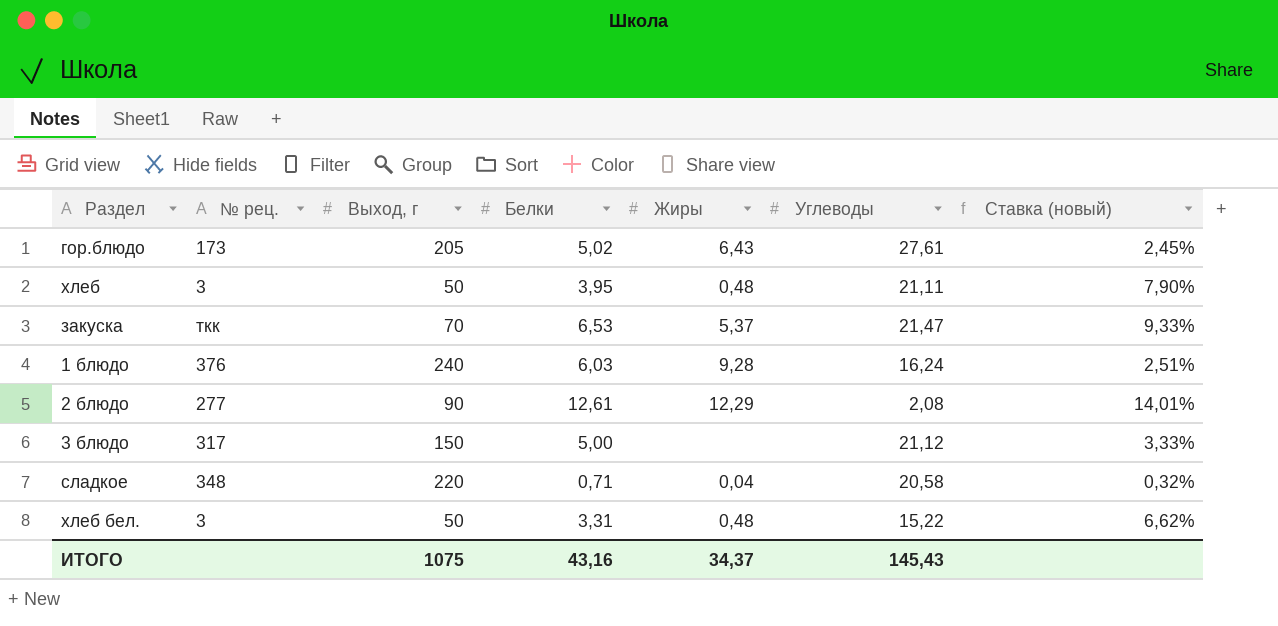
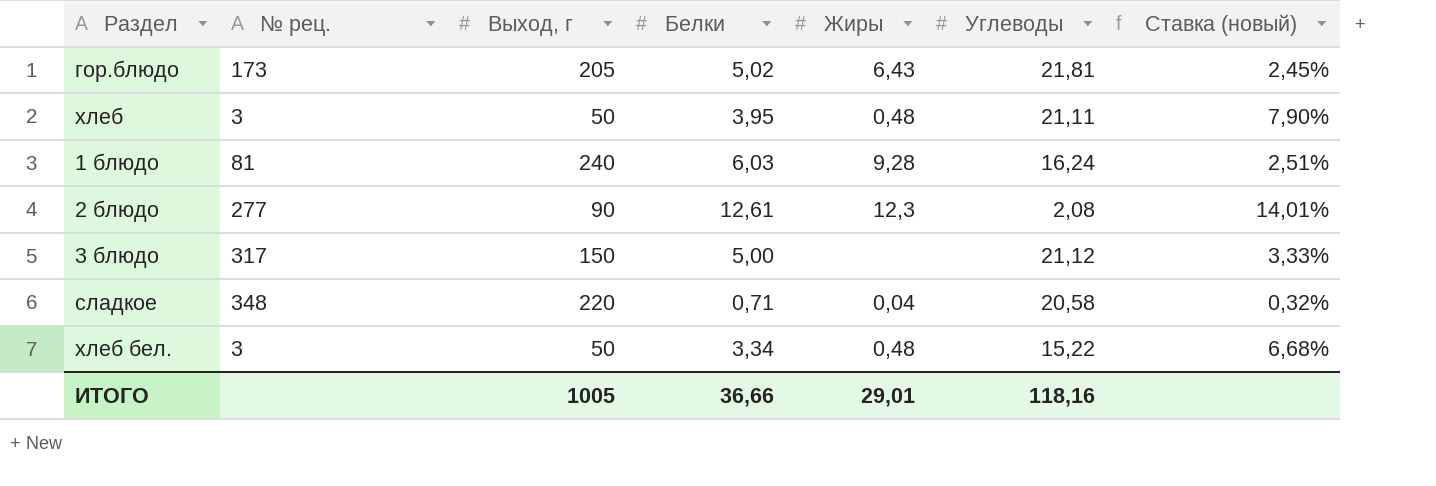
row закуска: ткк | 70 | 6,53 | 5,37 | 21,47 | 9,33% -> none
гор.блюдо | Углеводы: 27,61 -> 21,81
1 блюдо | № рец.: 376 -> 81
2 блюдо | Жиры: 12,29 -> 12,3
хлеб бел. | Белки: 3,31 -> 3,34
хлеб бел. | Ставка (новый): 6,62% -> 6,68%
ИТОГО | Выход, г: 1075 -> 1005
ИТОГО | Белки: 43,16 -> 36,66
ИТОГО | Жиры: 34,37 -> 29,01
ИТОГО | Углеводы: 145,43 -> 118,16

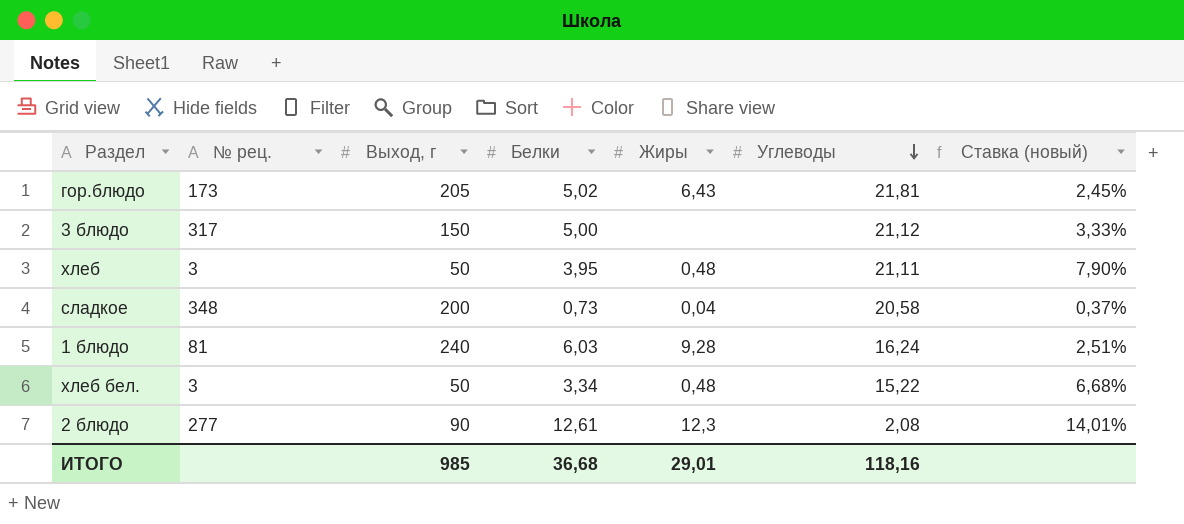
row order: none -> Углеводы descending
сладкое | Выход, г: 220 -> 200
сладкое | Белки: 0,71 -> 0,73
сладкое | Ставка (новый): 0,32% -> 0,37%
ИТОГО | Выход, г: 1005 -> 985
ИТОГО | Белки: 36,66 -> 36,68

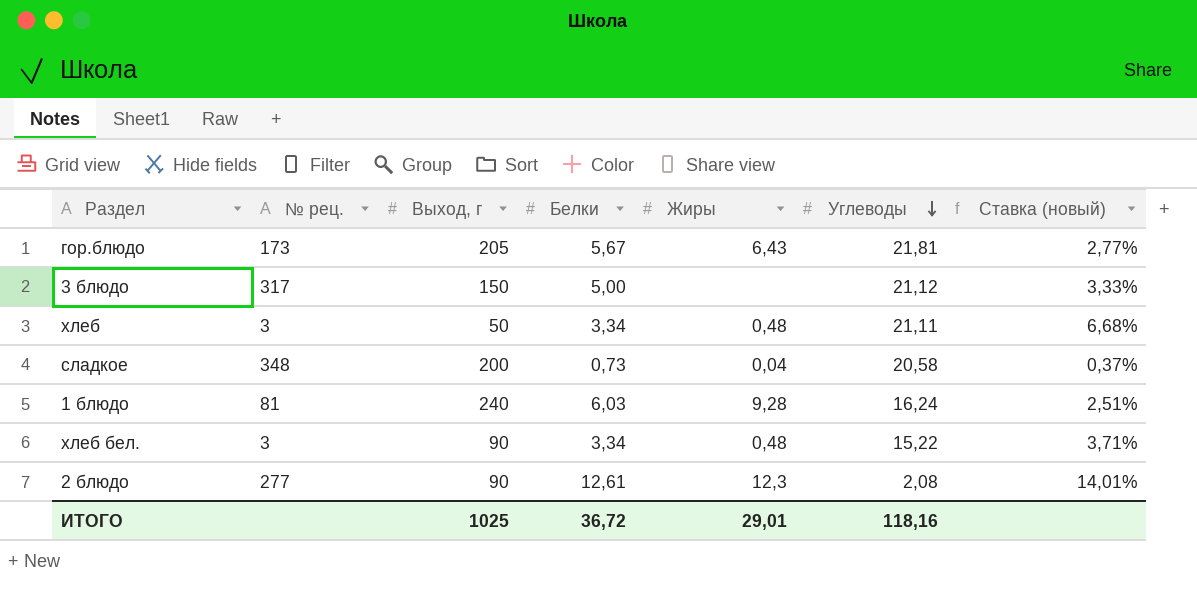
гор.блюдо | Белки: 5,02 -> 5,67
гор.блюдо | Ставка (новый): 2,45% -> 2,77%
хлеб | Белки: 3,95 -> 3,34
хлеб | Ставка (новый): 7,90% -> 6,68%
хлеб бел. | Выход, г: 50 -> 90
хлеб бел. | Ставка (новый): 6,68% -> 3,71%
ИТОГО | Выход, г: 985 -> 1025
ИТОГО | Белки: 36,68 -> 36,72

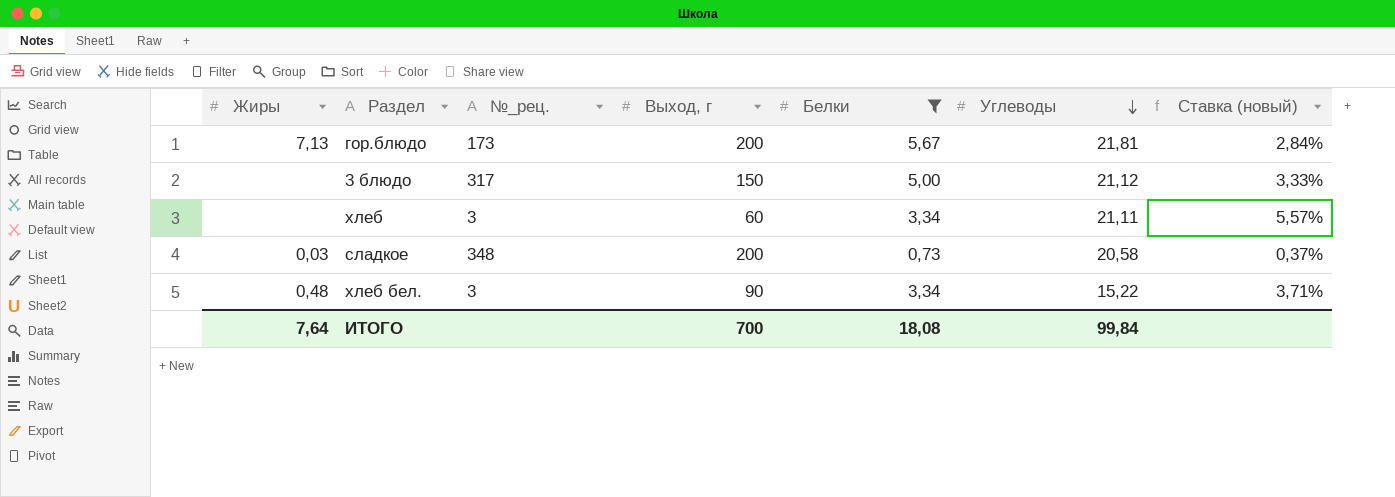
filter: none -> Белки <= 5,67
column Жиры | position: 5 -> 1
column name: № рец. -> №_рец.
гор.блюдо | Жиры: 6,43 -> 7,13
гор.блюдо | Выход, г: 205 -> 200
гор.блюдо | Ставка (новый): 2,77% -> 2,84%
хлеб | Жиры: 0,48 -> none
хлеб | Выход, г: 50 -> 60
хлеб | Ставка (новый): 6,68% -> 5,57%
сладкое | Жиры: 0,04 -> 0,03
ИТОГО | Жиры: 29,01 -> 7,64
ИТОГО | Выход, г: 1025 -> 700
ИТОГО | Белки: 36,72 -> 18,08
ИТОГО | Углеводы: 118,16 -> 99,84

